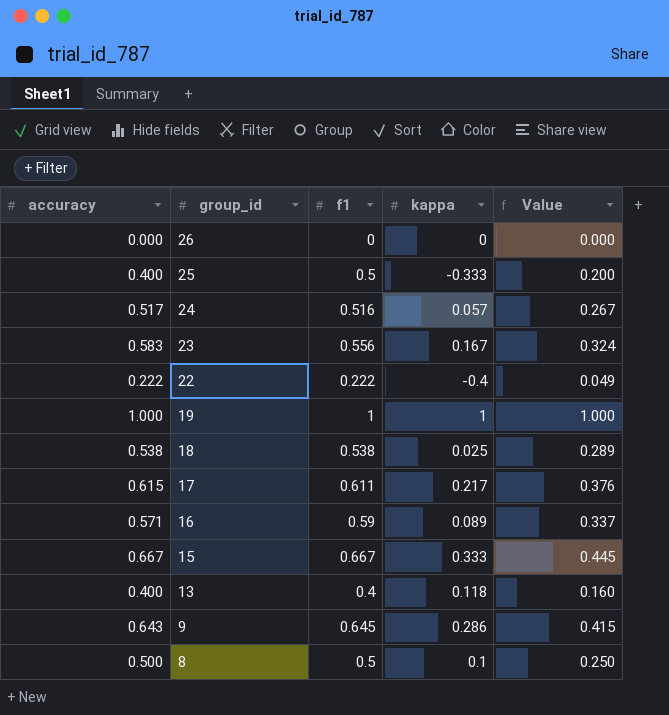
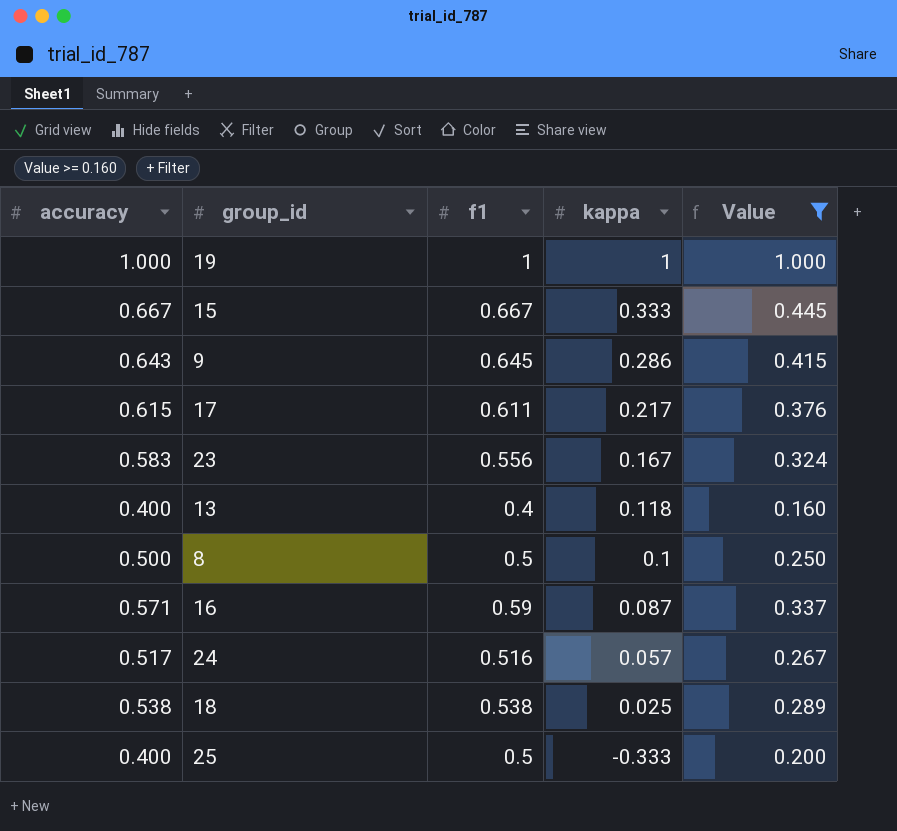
filter: none -> Value >= 0.160
row order: group_id descending -> kappa descending
16 | kappa: 0.089 -> 0.087

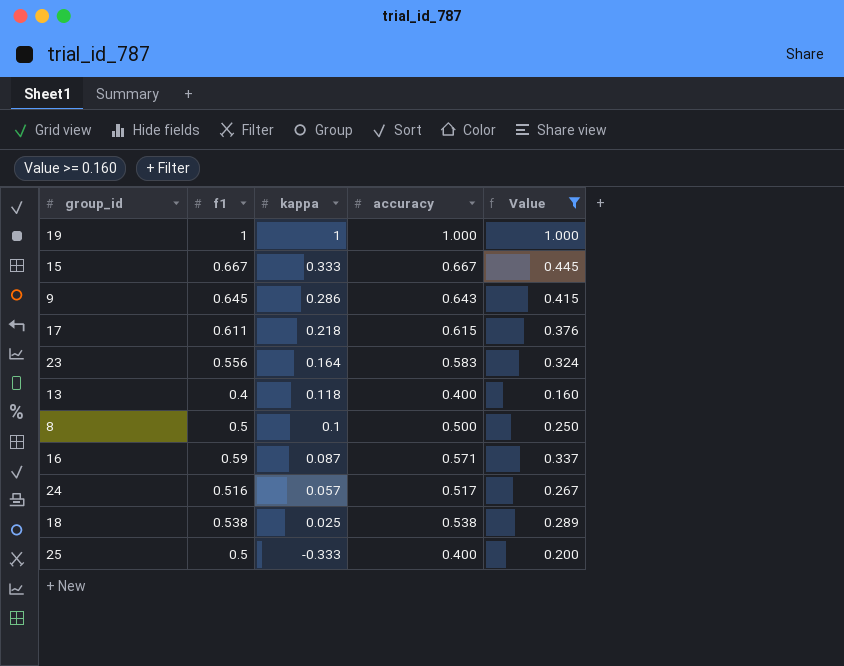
column accuracy | position: 1 -> 4
17 | kappa: 0.217 -> 0.218
23 | kappa: 0.167 -> 0.164

